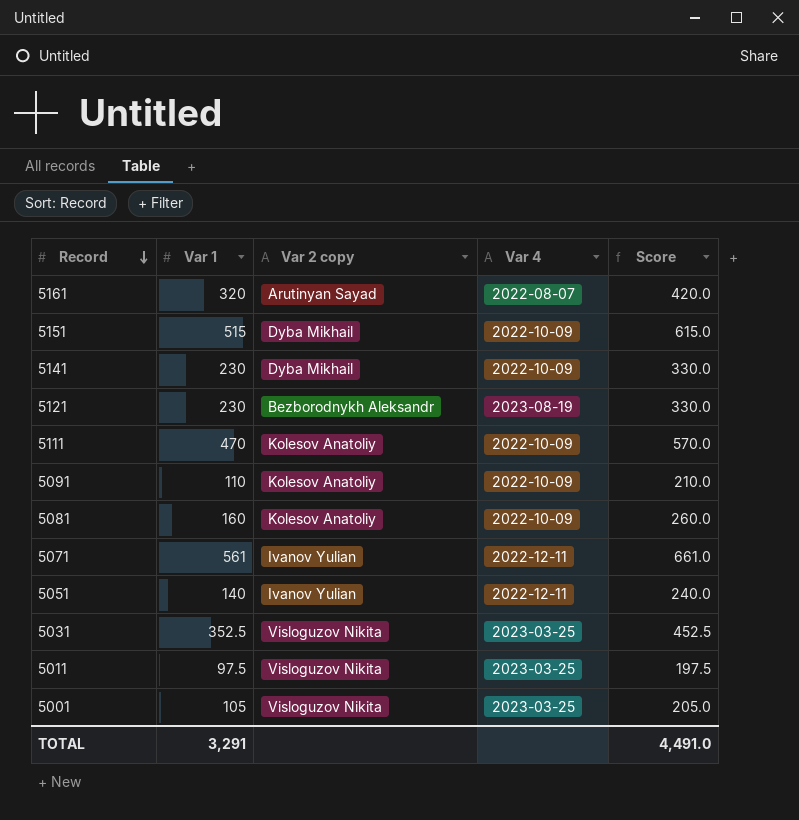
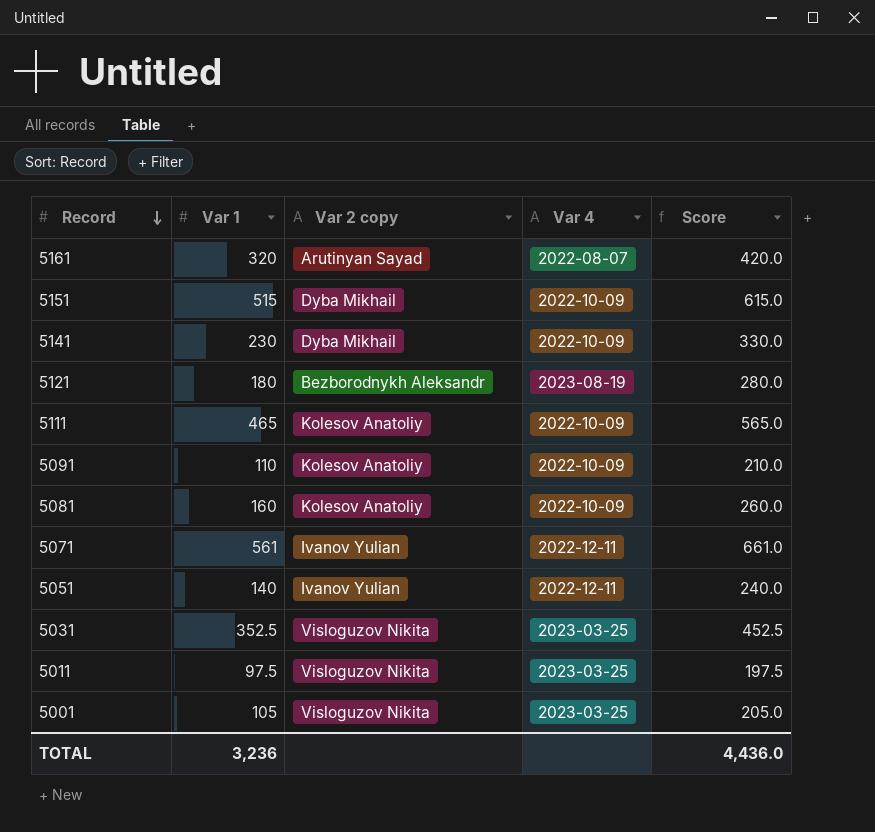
5121 | Var 1: 230 -> 180
5121 | Score: 330.0 -> 280.0
5111 | Var 1: 470 -> 465
5111 | Score: 570.0 -> 565.0
TOTAL | Var 1: 3,291 -> 3,236
TOTAL | Score: 4,491.0 -> 4,436.0

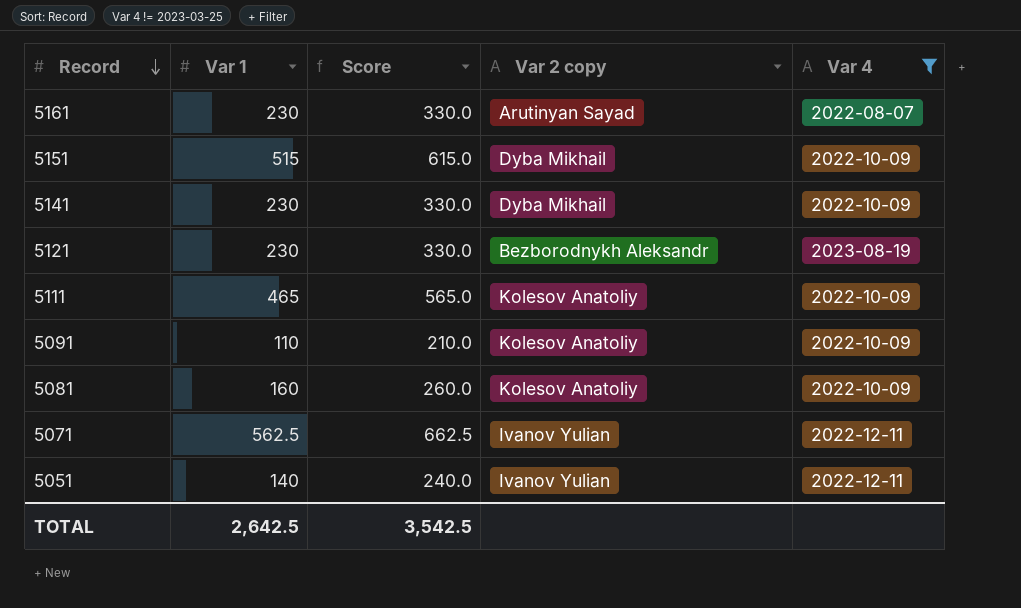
filter: none -> Var 4 != 2023-03-25
column Score | position: 5 -> 3
5161 | Var 1: 320 -> 230
5161 | Score: 420.0 -> 330.0
5121 | Var 1: 180 -> 230
5121 | Score: 280.0 -> 330.0
5071 | Var 1: 561 -> 562.5
5071 | Score: 661.0 -> 662.5
TOTAL | Var 1: 3,236 -> 2,642.5
TOTAL | Score: 4,436.0 -> 3,542.5

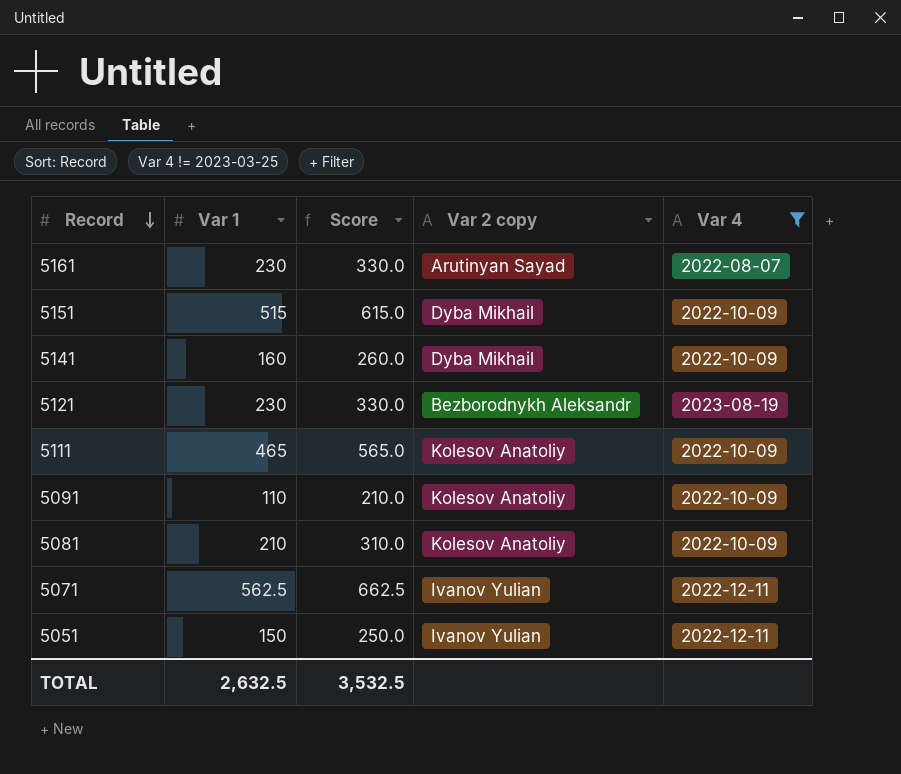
5141 | Var 1: 230 -> 160
5141 | Score: 330.0 -> 260.0
5081 | Var 1: 160 -> 210
5081 | Score: 260.0 -> 310.0
5051 | Var 1: 140 -> 150
5051 | Score: 240.0 -> 250.0
TOTAL | Var 1: 2,642.5 -> 2,632.5
TOTAL | Score: 3,542.5 -> 3,532.5

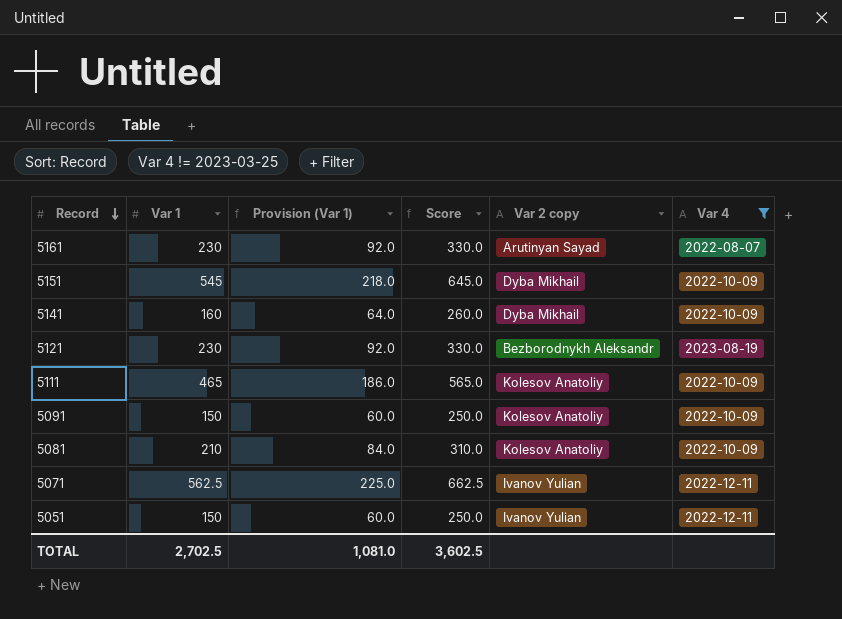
column Provision (Var 1) | formula: none -> [Var 1] * 0.4
5151 | Var 1: 515 -> 545
5151 | Score: 615.0 -> 645.0
5091 | Var 1: 110 -> 150
5091 | Score: 210.0 -> 250.0
TOTAL | Var 1: 2,632.5 -> 2,702.5
TOTAL | Score: 3,532.5 -> 3,602.5

